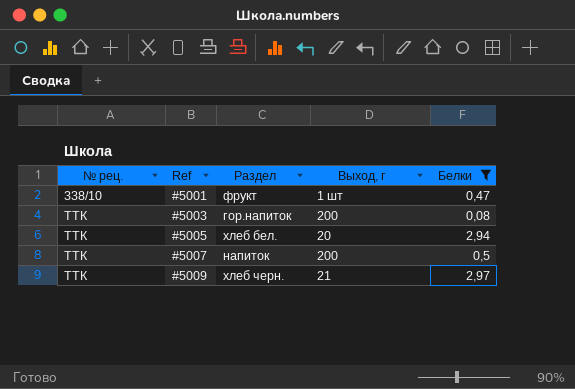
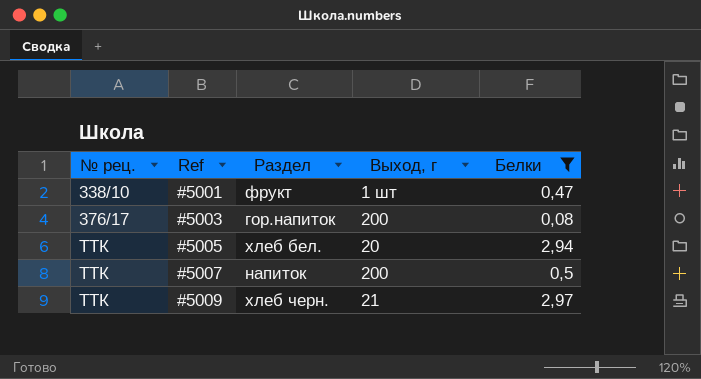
#5003 | № рец.: ТТК -> 376/17

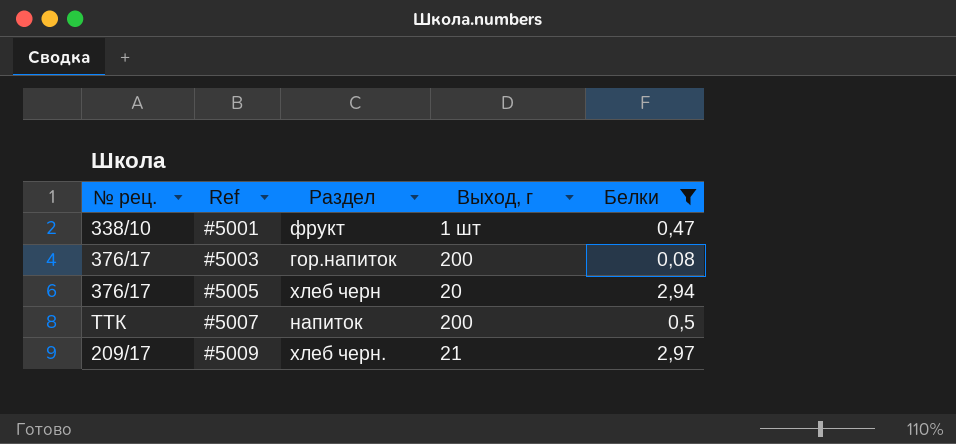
#5005 | № рец.: ТТК -> 376/17
#5005 | Раздел: хлеб бел. -> хлеб черн
#5009 | № рец.: ТТК -> 209/17

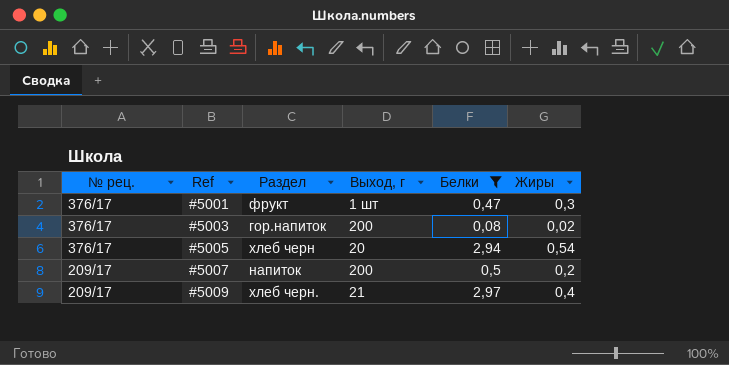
column Жиры | position: none -> 6
#5001 | № рец.: 338/10 -> 376/17
#5007 | № рец.: ТТК -> 209/17

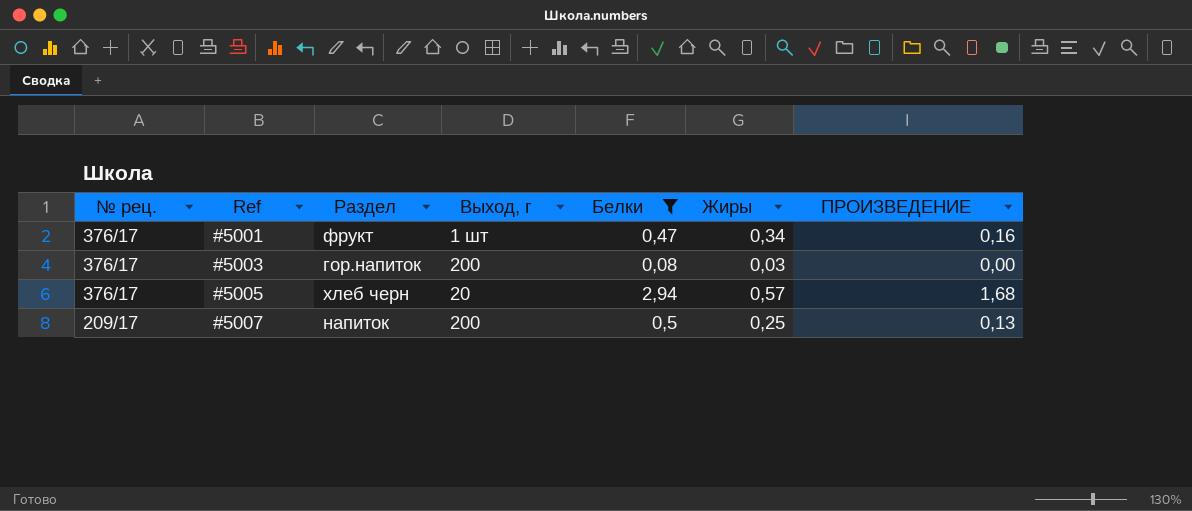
column ПРОИЗВЕДЕНИЕ | formula: none -> [Белки] * [Жиры]
row #5009: 209/17 | хлеб черн. | 21 | 2,97 | 0,4 -> none
#5001 | Жиры: 0,3 -> 0,34
#5003 | Жиры: 0,02 -> 0,03
#5005 | Жиры: 0,54 -> 0,57
#5007 | Жиры: 0,2 -> 0,25

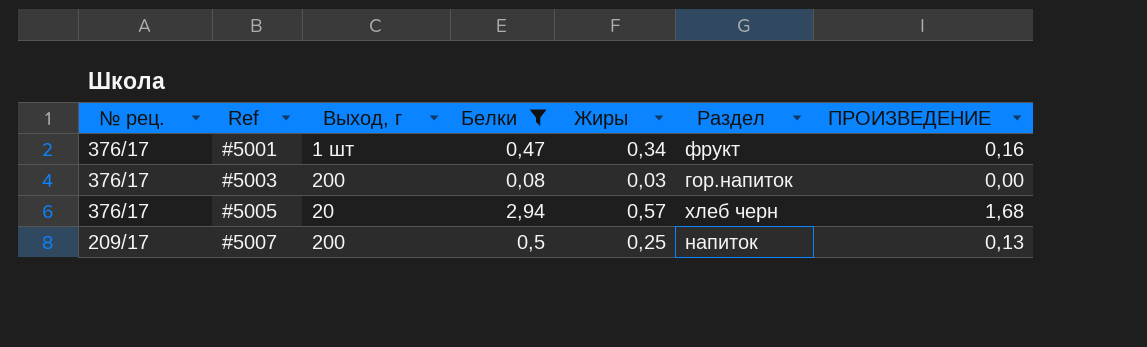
column Раздел | position: 3 -> 6

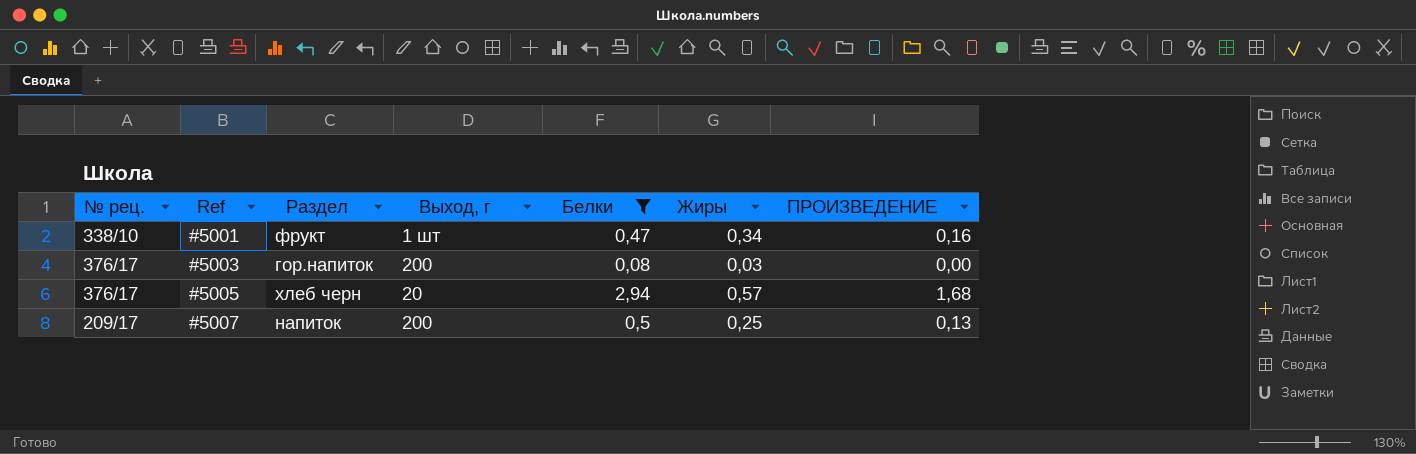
column Раздел | position: 6 -> 3
#5001 | № рец.: 376/17 -> 338/10

